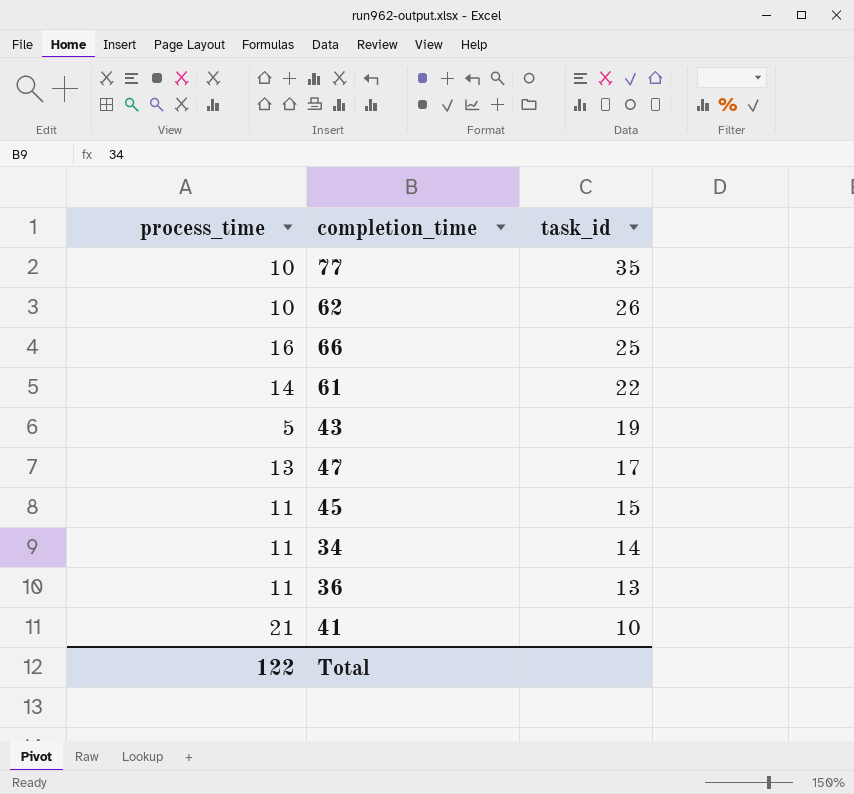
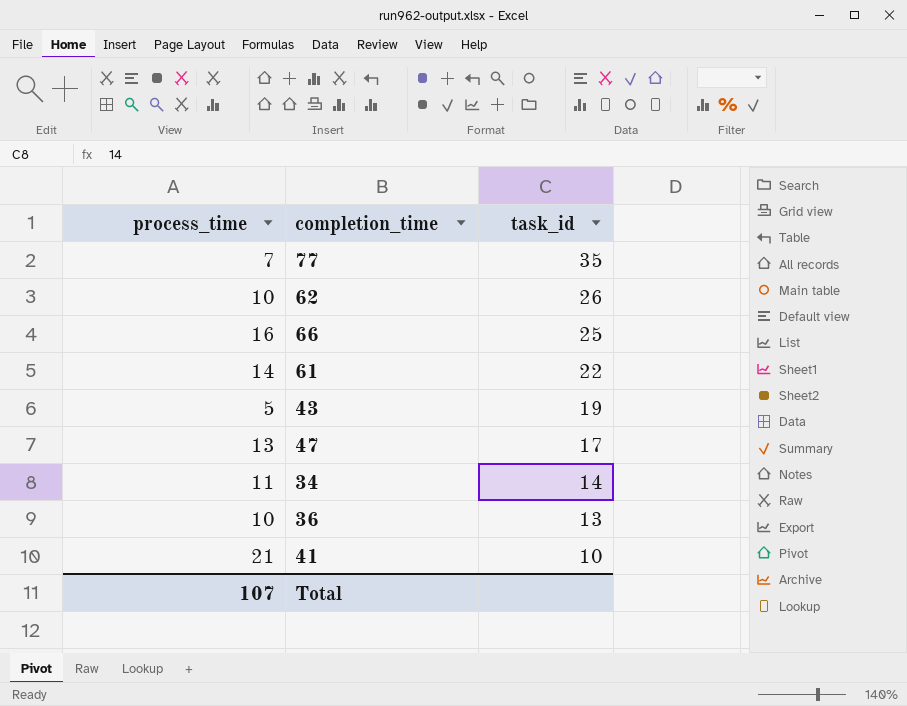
row 45: 11 | 15 -> none
77 | process_time: 10 -> 7
36 | process_time: 11 -> 10
Total | process_time: 122 -> 107

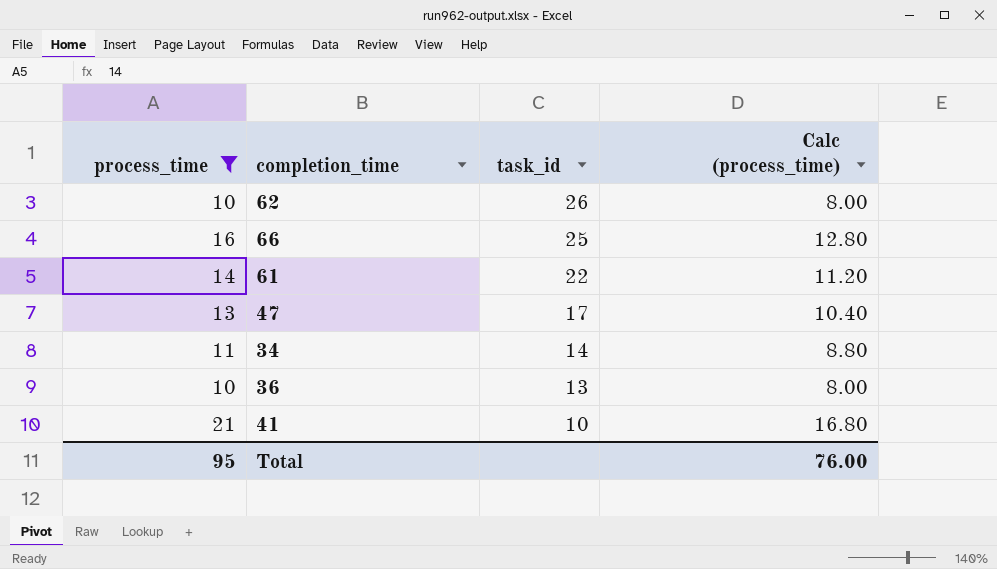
filter: none -> process_time >= 10
column Calc (process_time) | formula: none -> [process_time] * 0.8
Total | process_time: 107 -> 95

